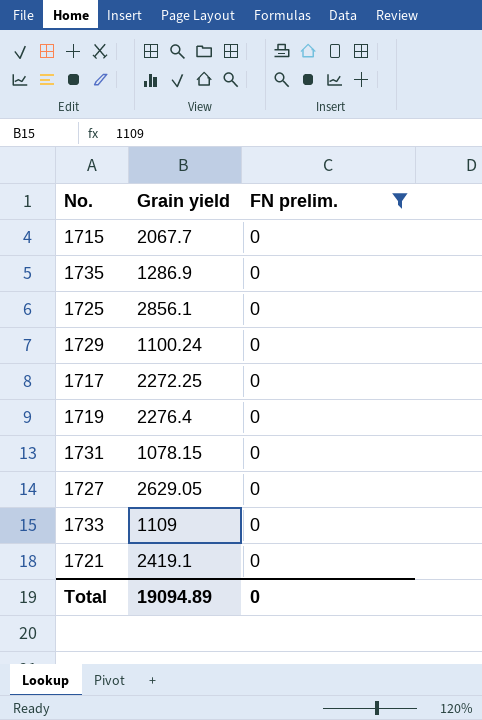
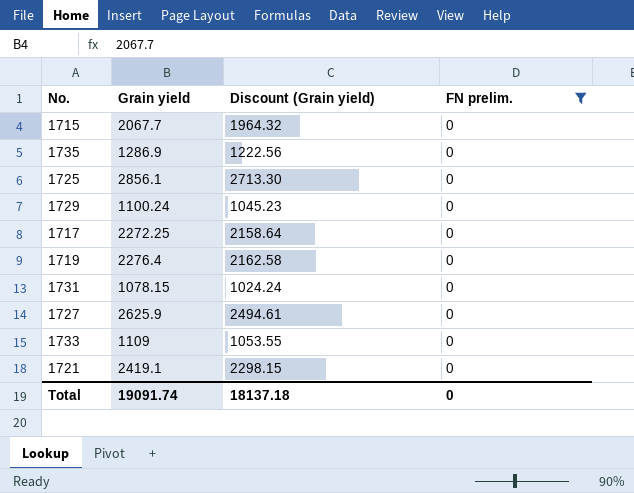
column Discount (Grain yield) | formula: none -> [Grain yield] * 0.95
1727 | Grain yield: 2629.05 -> 2625.9
Total | Grain yield: 19094.89 -> 19091.74

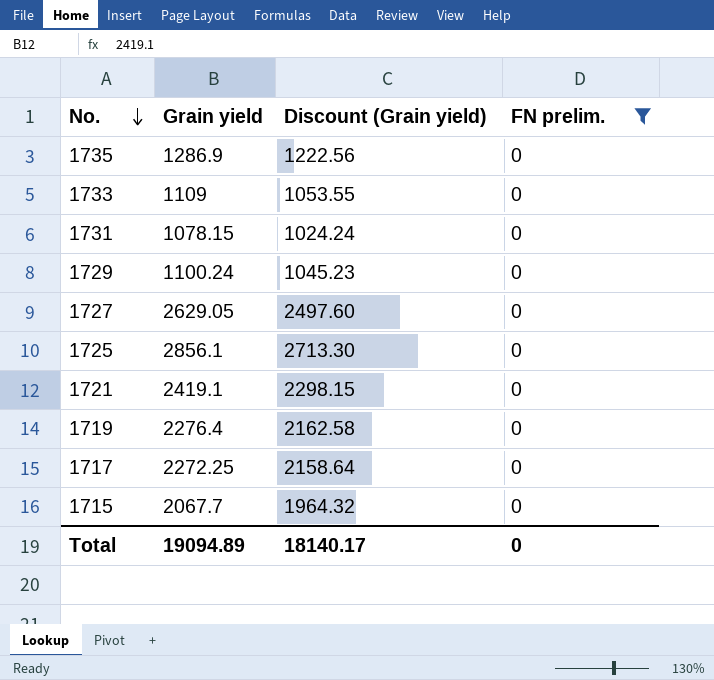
row order: none -> No. descending
1727 | Grain yield: 2625.9 -> 2629.05
1727 | Discount (Grain yield): 2494.61 -> 2497.60
Total | Grain yield: 19091.74 -> 19094.89
Total | Discount (Grain yield): 18137.18 -> 18140.17

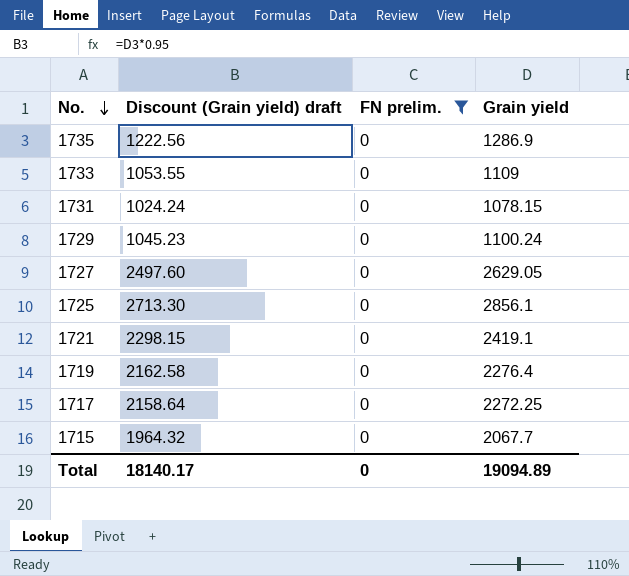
column name: Discount (Grain yield) -> Discount (Grain yield) draft
column Grain yield | position: 2 -> 4

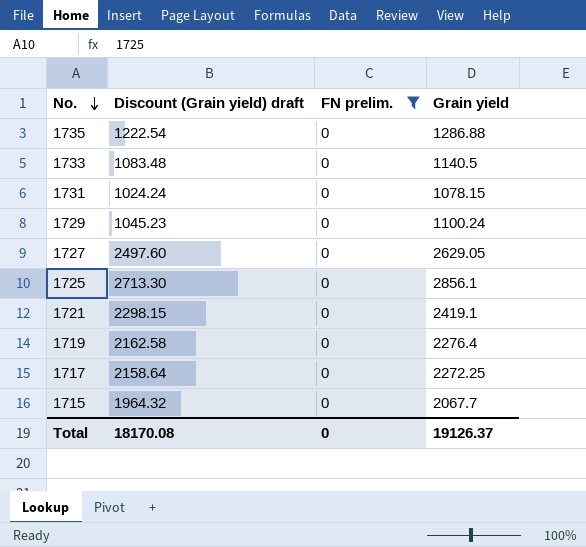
1735 | Discount (Grain yield) draft: 1222.56 -> 1222.54
1735 | Grain yield: 1286.9 -> 1286.88
1733 | Discount (Grain yield) draft: 1053.55 -> 1083.48
1733 | Grain yield: 1109 -> 1140.5
Total | Discount (Grain yield) draft: 18140.17 -> 18170.08
Total | Grain yield: 19094.89 -> 19126.37

